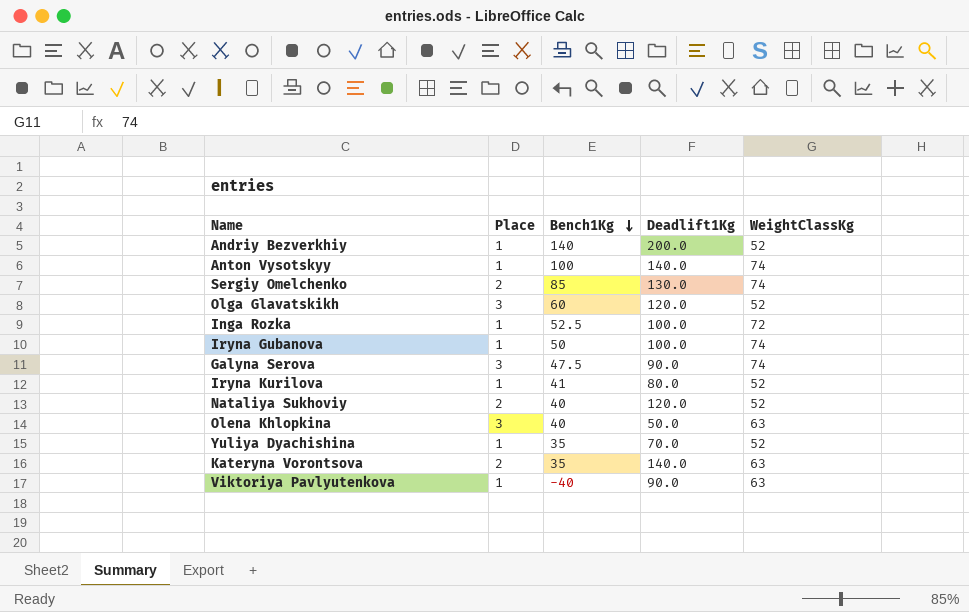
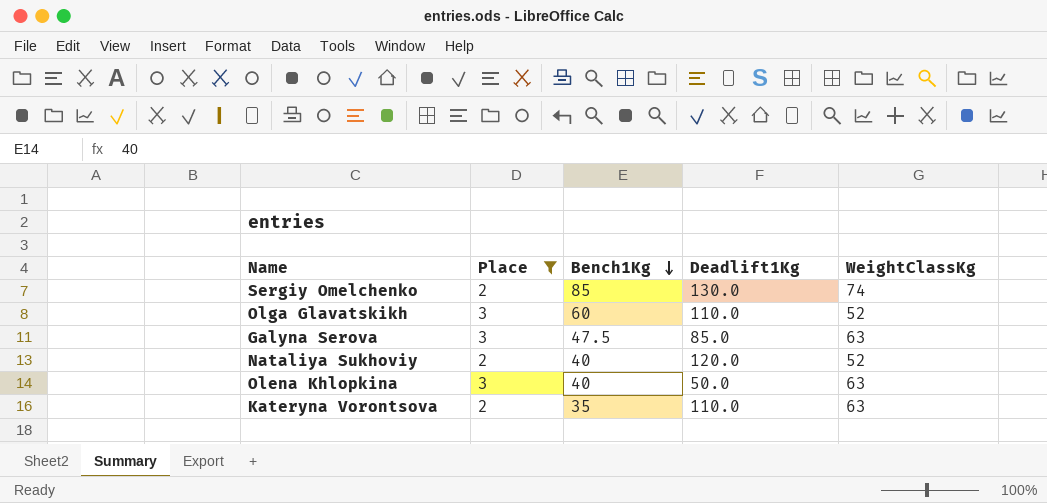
filter: none -> Place != 1
Olga Glavatskikh | Deadlift1Kg: 120.0 -> 110.0
Galyna Serova | Deadlift1Kg: 90.0 -> 85.0
Galyna Serova | WeightClassKg: 74 -> 63
Kateryna Vorontsova | Deadlift1Kg: 140.0 -> 110.0

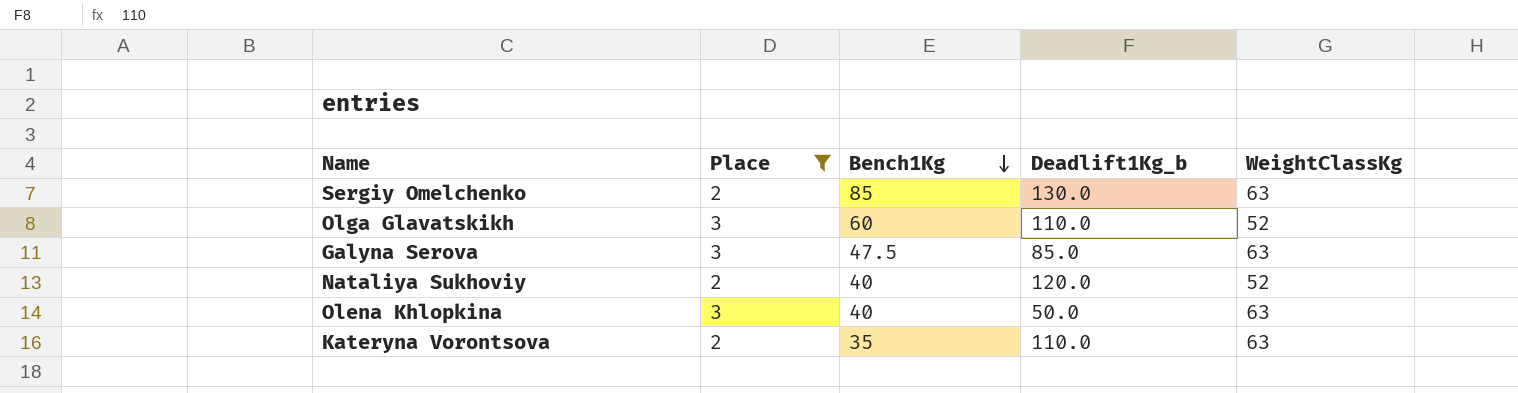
column name: Deadlift1Kg -> Deadlift1Kg_b
Sergiy Omelchenko | WeightClassKg: 74 -> 63

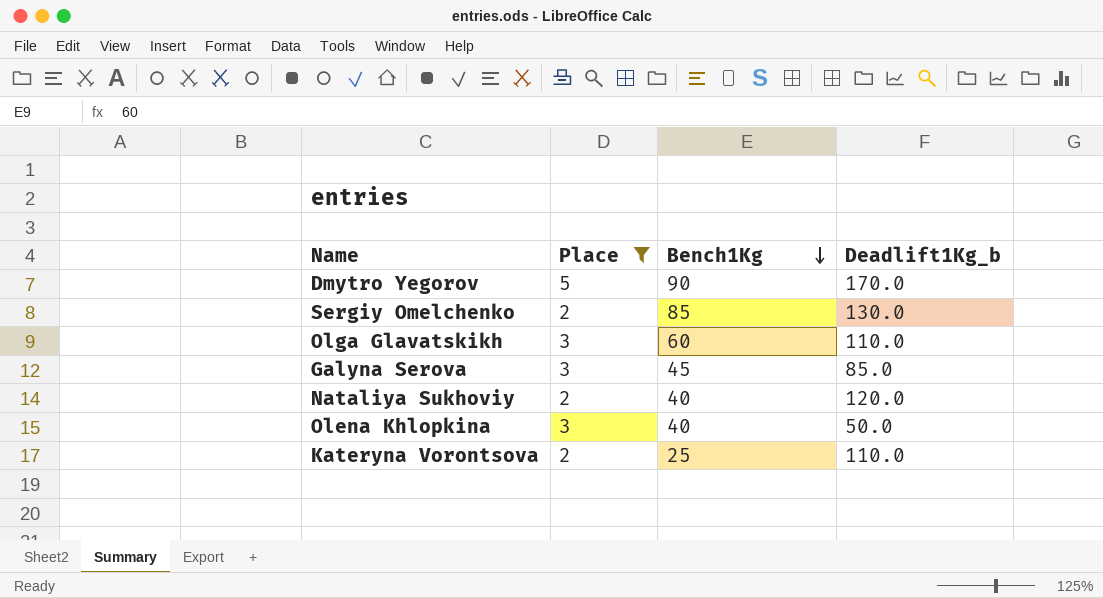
column WeightClassKg | position: 5 -> none
row Dmytro Yegorov: none -> 5 | 90 | 170.0
Galyna Serova | Bench1Kg: 47.5 -> 45
Kateryna Vorontsova | Bench1Kg: 35 -> 25

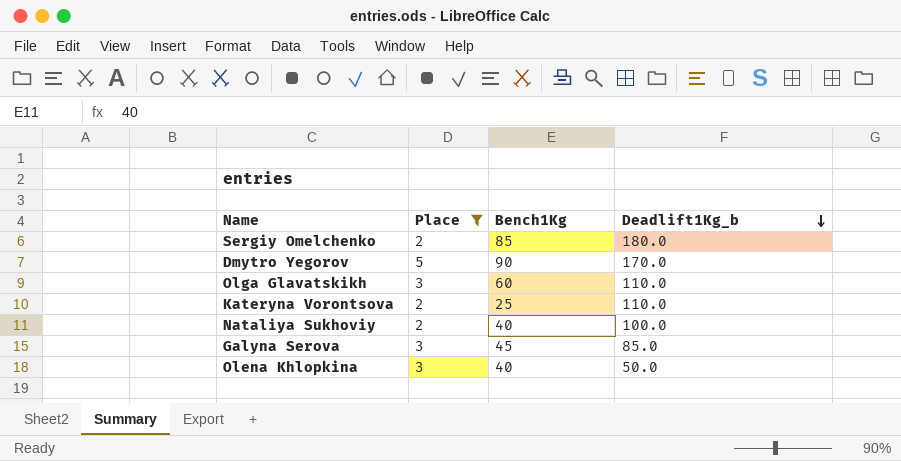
row order: Bench1Kg descending -> Deadlift1Kg_b descending
Sergiy Omelchenko | Deadlift1Kg_b: 130.0 -> 180.0
Nataliya Sukhoviy | Deadlift1Kg_b: 120.0 -> 100.0

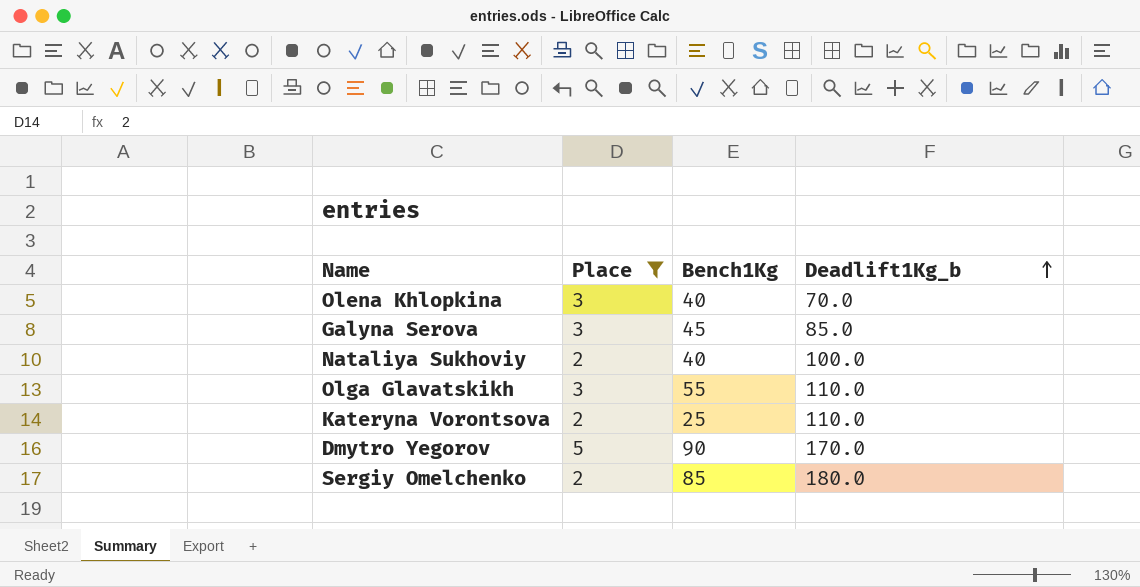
row order: Deadlift1Kg_b descending -> Deadlift1Kg_b ascending
Olena Khlopkina | Deadlift1Kg_b: 50.0 -> 70.0
Olga Glavatskikh | Bench1Kg: 60 -> 55

